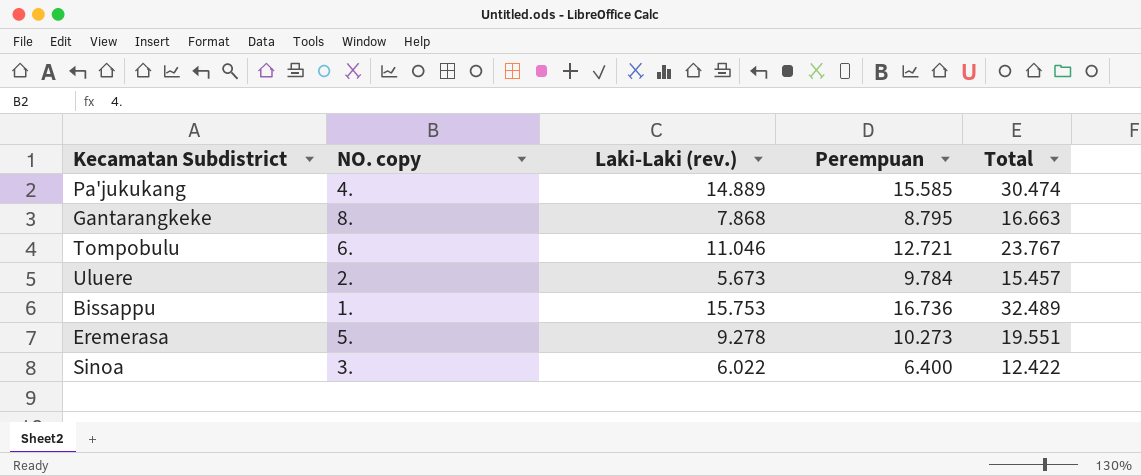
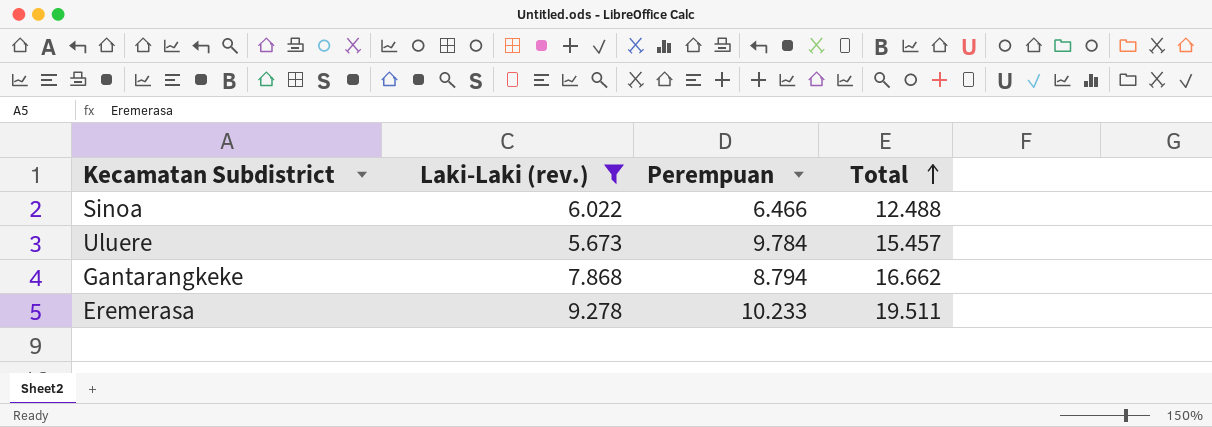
filter: none -> Laki-Laki (rev.) <= 9.278
row order: none -> Total ascending
column NO. copy | position: 2 -> none
Sinoa | Perempuan: 6.400 -> 6.466
Sinoa | Total: 12.422 -> 12.488
Gantarangkeke | Perempuan: 8.795 -> 8.794
Gantarangkeke | Total: 16.663 -> 16.662
Eremerasa | Perempuan: 10.273 -> 10.233
Eremerasa | Total: 19.551 -> 19.511

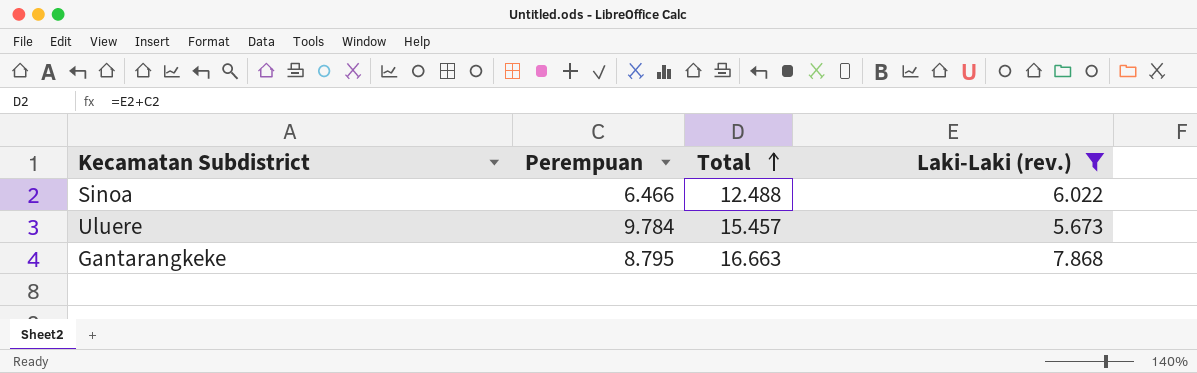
column Laki-Laki (rev.) | position: 2 -> 4
row Eremerasa: 9.278 | 10.233 | 19.511 -> none
Gantarangkeke | Perempuan: 8.794 -> 8.795
Gantarangkeke | Total: 16.662 -> 16.663

